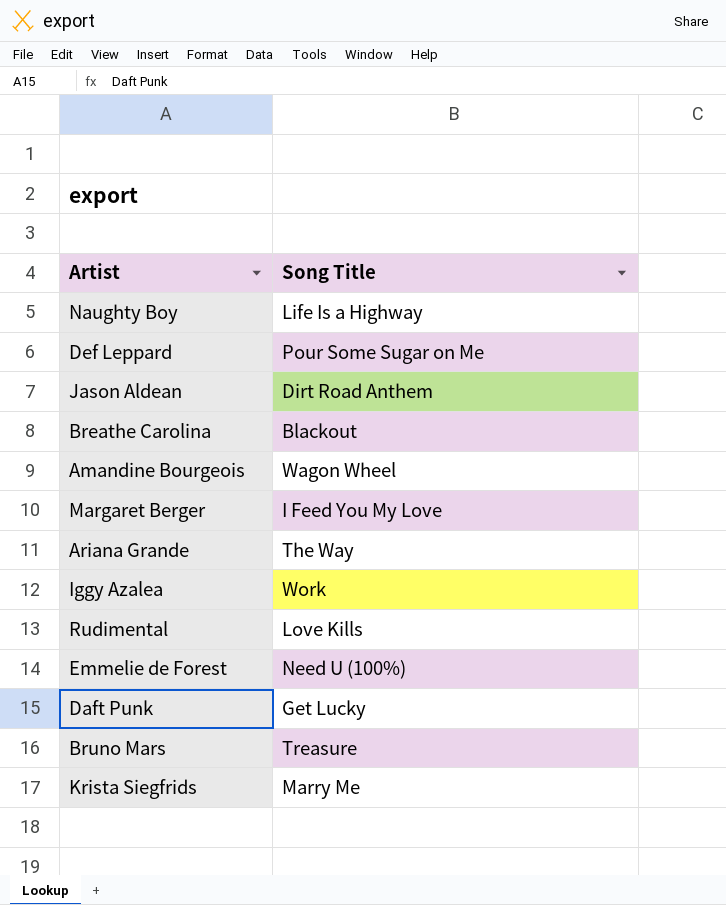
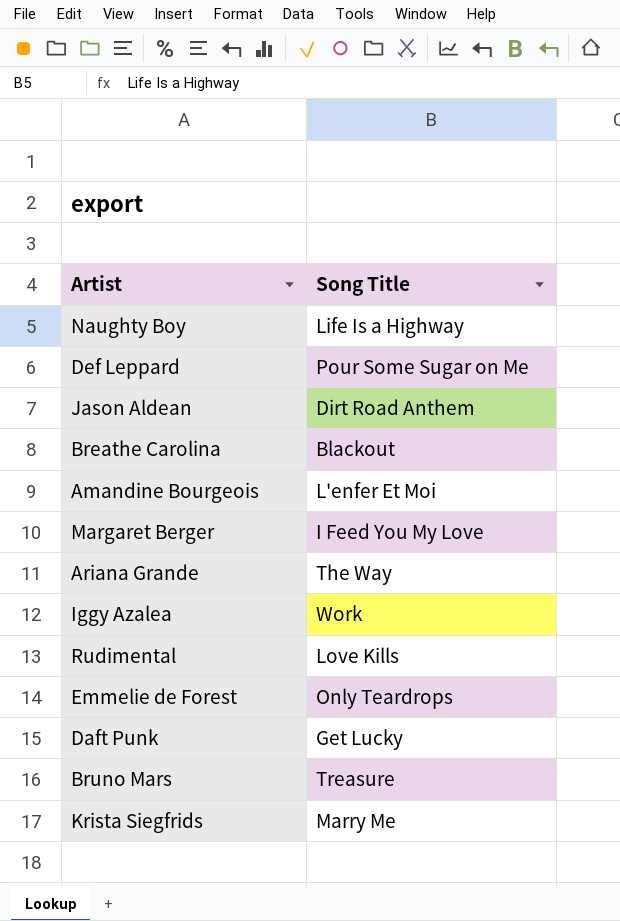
Amandine Bourgeois | Song Title: Wagon Wheel -> L'enfer Et Moi
Emmelie de Forest | Song Title: Need U (100%) -> Only Teardrops

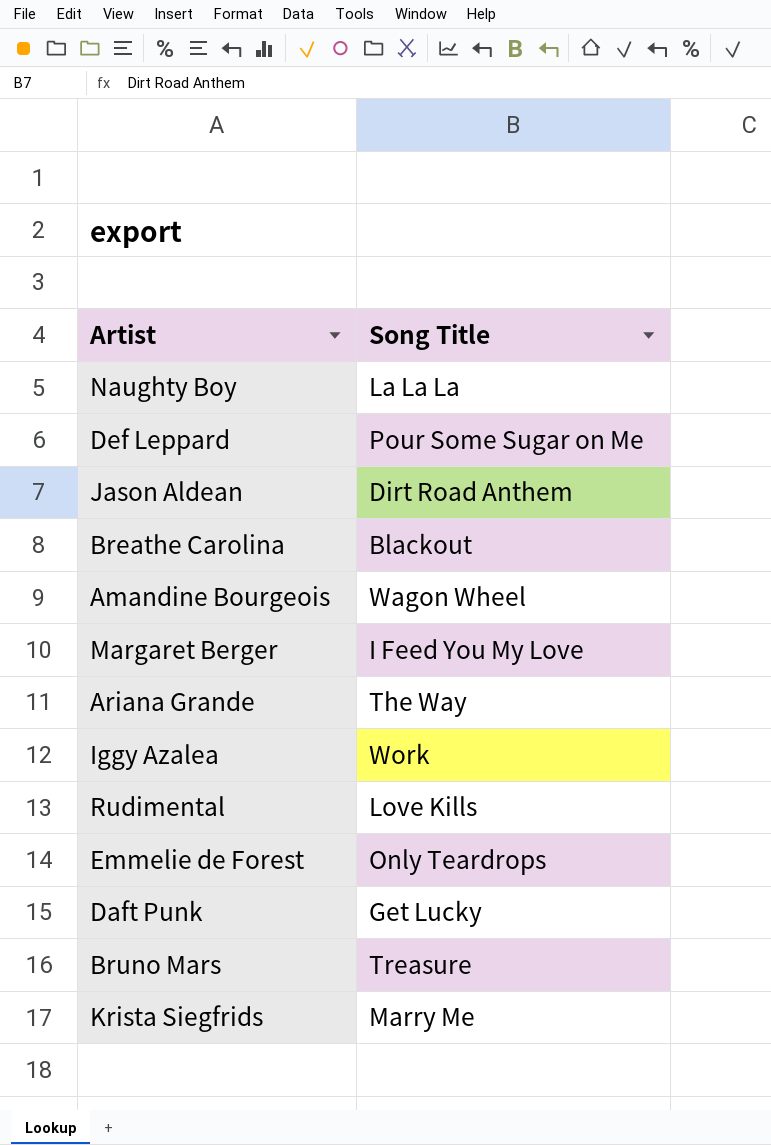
Naughty Boy | Song Title: Life Is a Highway -> La La La
Amandine Bourgeois | Song Title: L'enfer Et Moi -> Wagon Wheel

